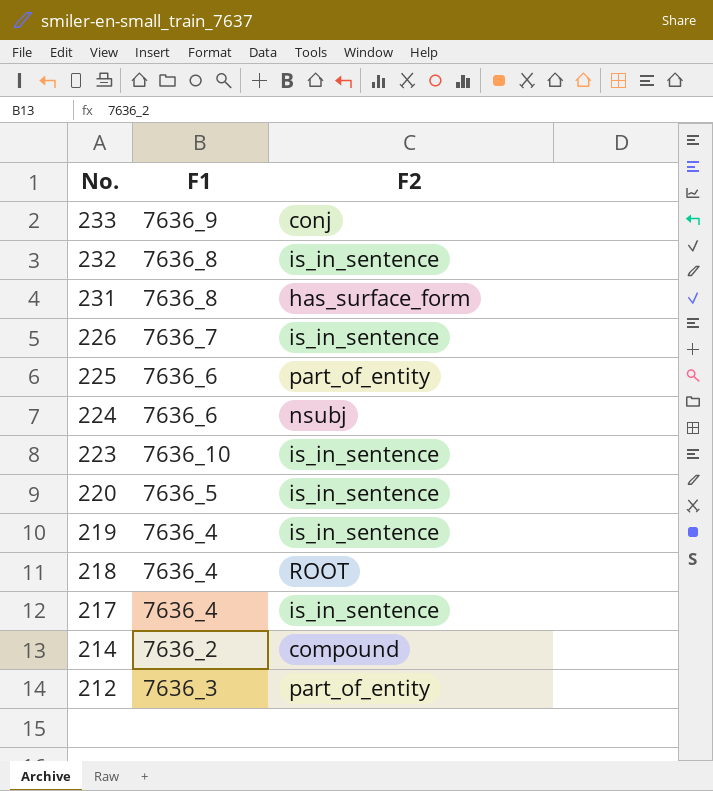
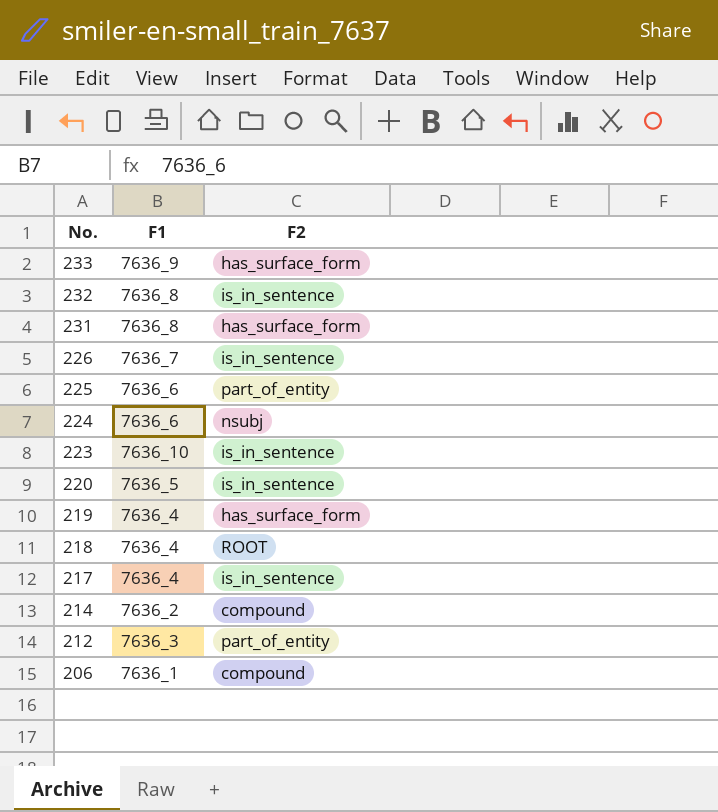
233 | F2: conj -> has_surface_form
219 | F2: is_in_sentence -> has_surface_form
row 206: none -> 7636_1 | compound

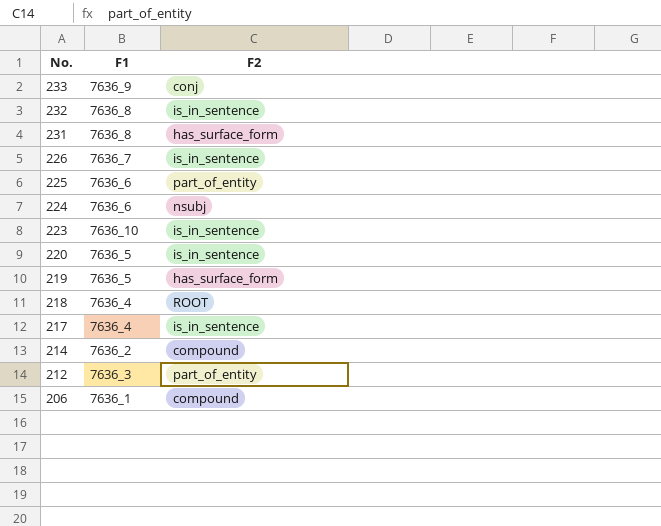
233 | F2: has_surface_form -> conj
219 | F1: 7636_4 -> 7636_5

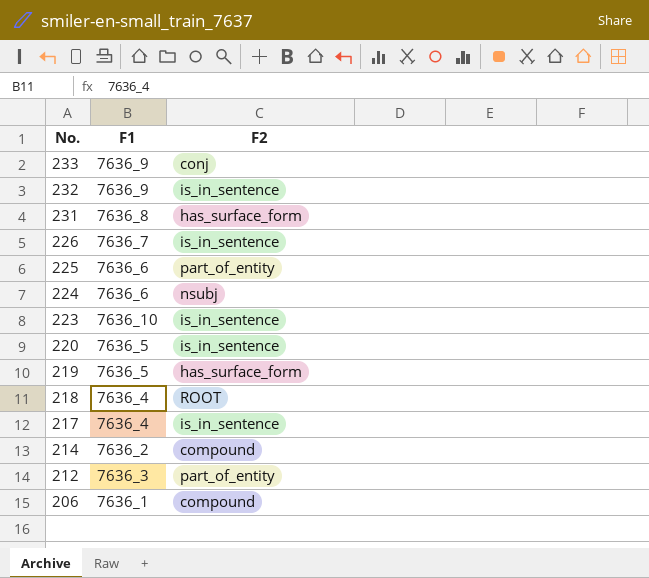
232 | F1: 7636_8 -> 7636_9

